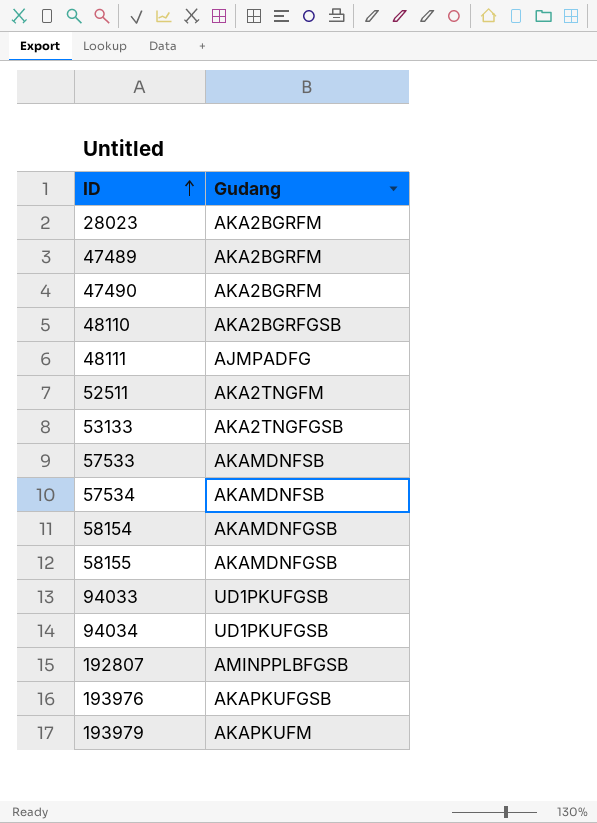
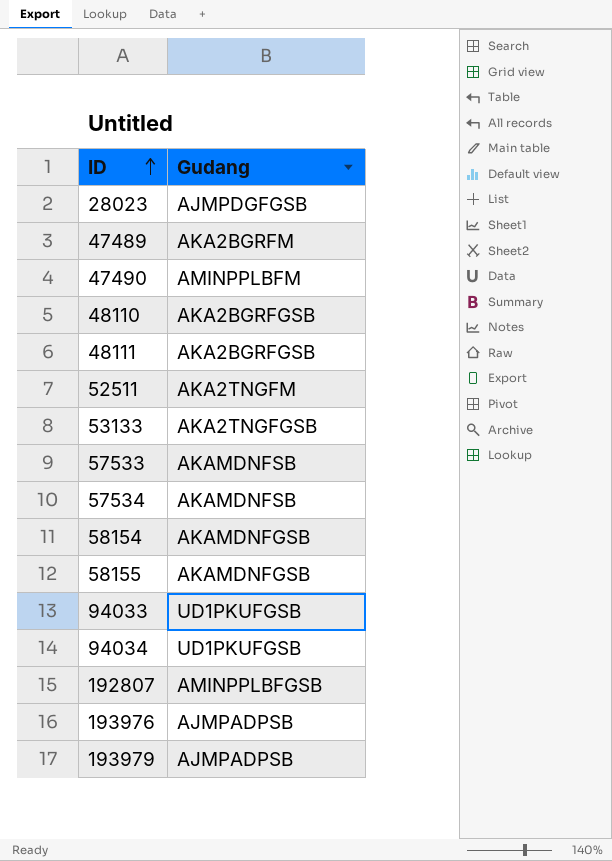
28023 | Gudang: AKA2BGRFM -> AJMPDGFGSB
47490 | Gudang: AKA2BGRFM -> AMINPPLBFM
48111 | Gudang: AJMPADFG -> AKA2BGRFGSB
193976 | Gudang: AKAPKUFGSB -> AJMPADPSB
193979 | Gudang: AKAPKUFM -> AJMPADPSB

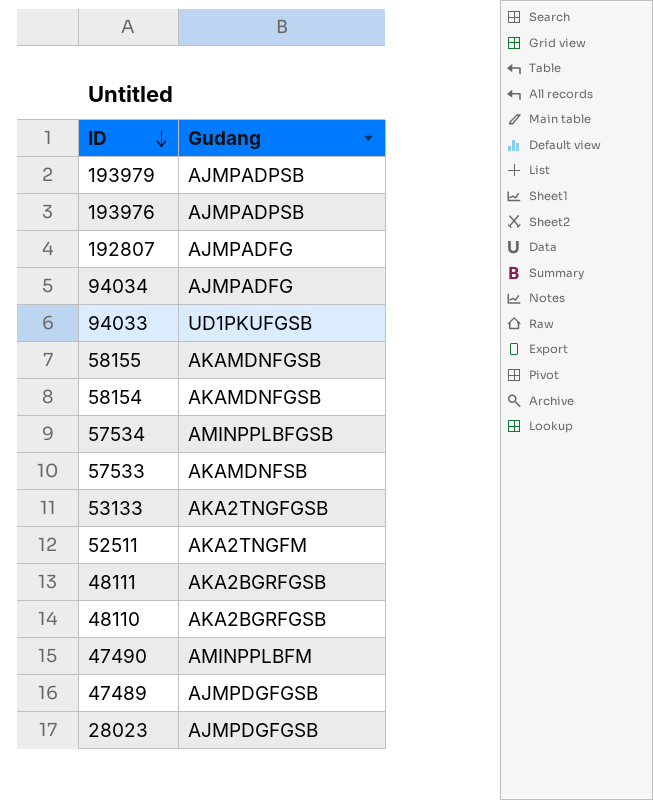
row order: ID ascending -> ID descending
192807 | Gudang: AMINPPLBFGSB -> AJMPADFG
94034 | Gudang: UD1PKUFGSB -> AJMPADFG
57534 | Gudang: AKAMDNFSB -> AMINPPLBFGSB
47489 | Gudang: AKA2BGRFM -> AJMPDGFGSB

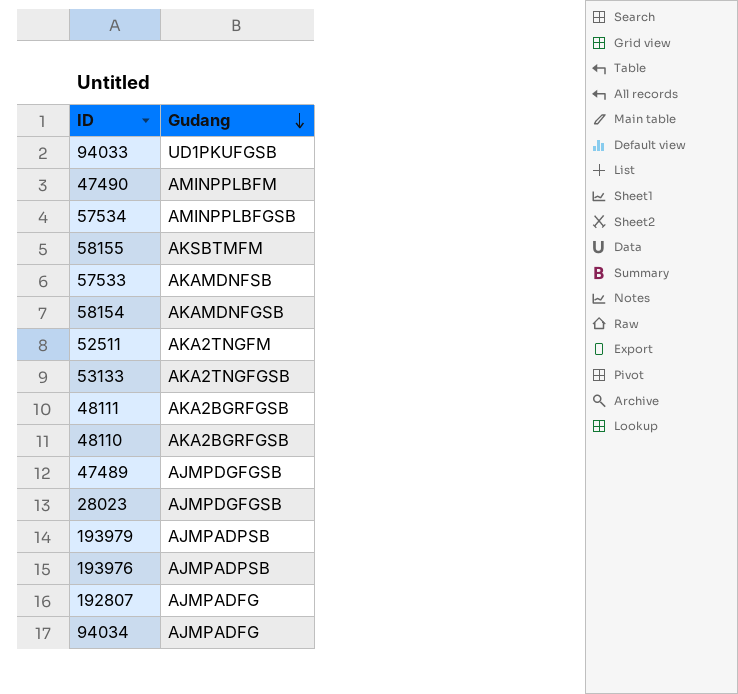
row order: ID descending -> Gudang descending
58155 | Gudang: AKAMDNFGSB -> AKSBTMFM

